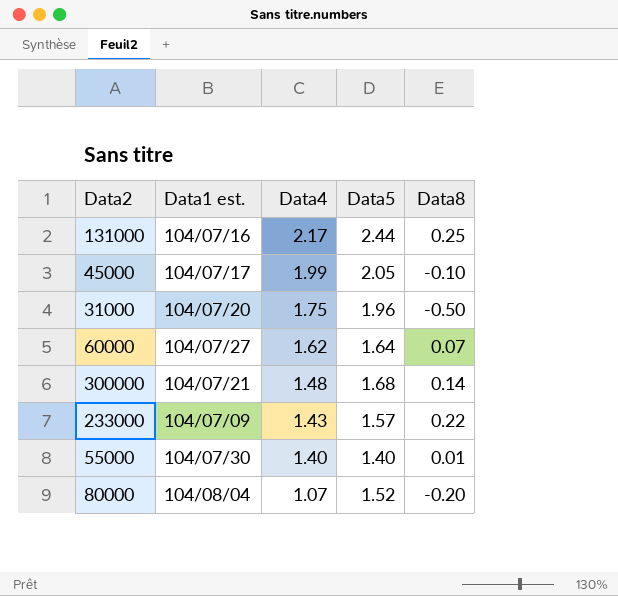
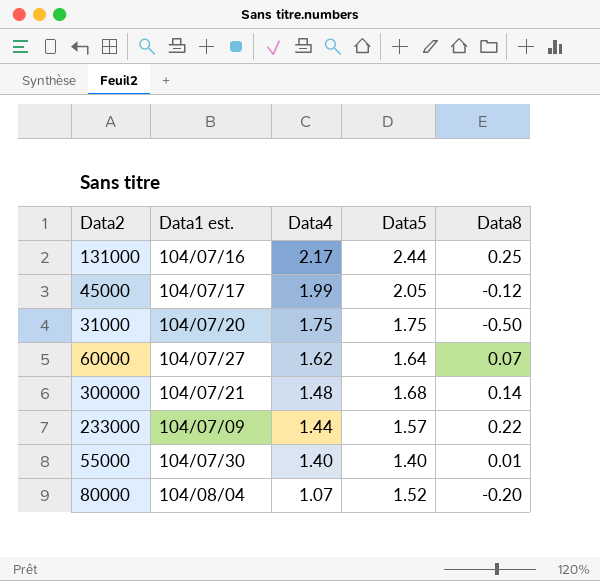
45000 | Data8: -0.10 -> -0.12
31000 | Data5: 1.96 -> 1.75
233000 | Data4: 1.43 -> 1.44

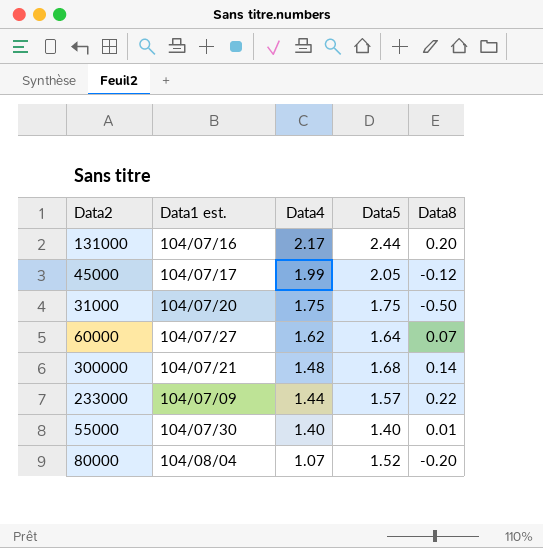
131000 | Data8: 0.25 -> 0.20

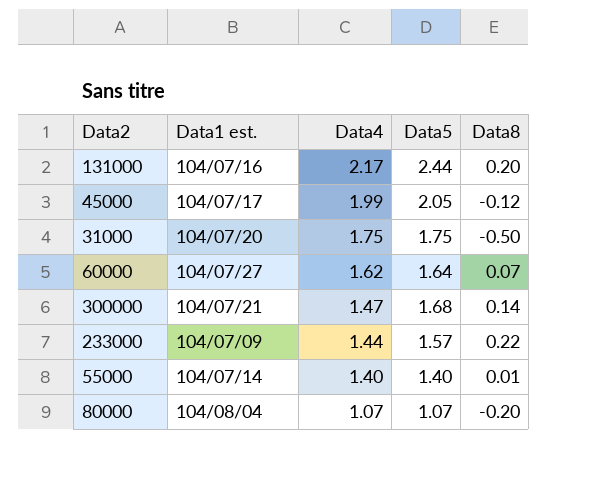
300000 | Data4: 1.48 -> 1.47
55000 | Data1 est.: 104/07/30 -> 104/07/14
80000 | Data5: 1.52 -> 1.07

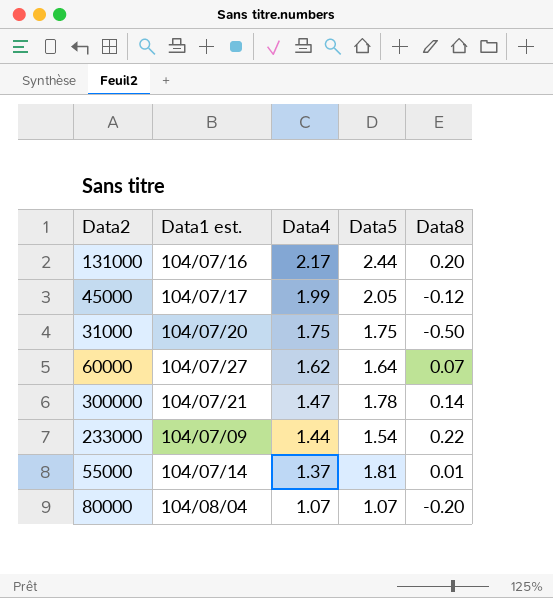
300000 | Data5: 1.68 -> 1.78
233000 | Data5: 1.57 -> 1.54
55000 | Data4: 1.40 -> 1.37
55000 | Data5: 1.40 -> 1.81

